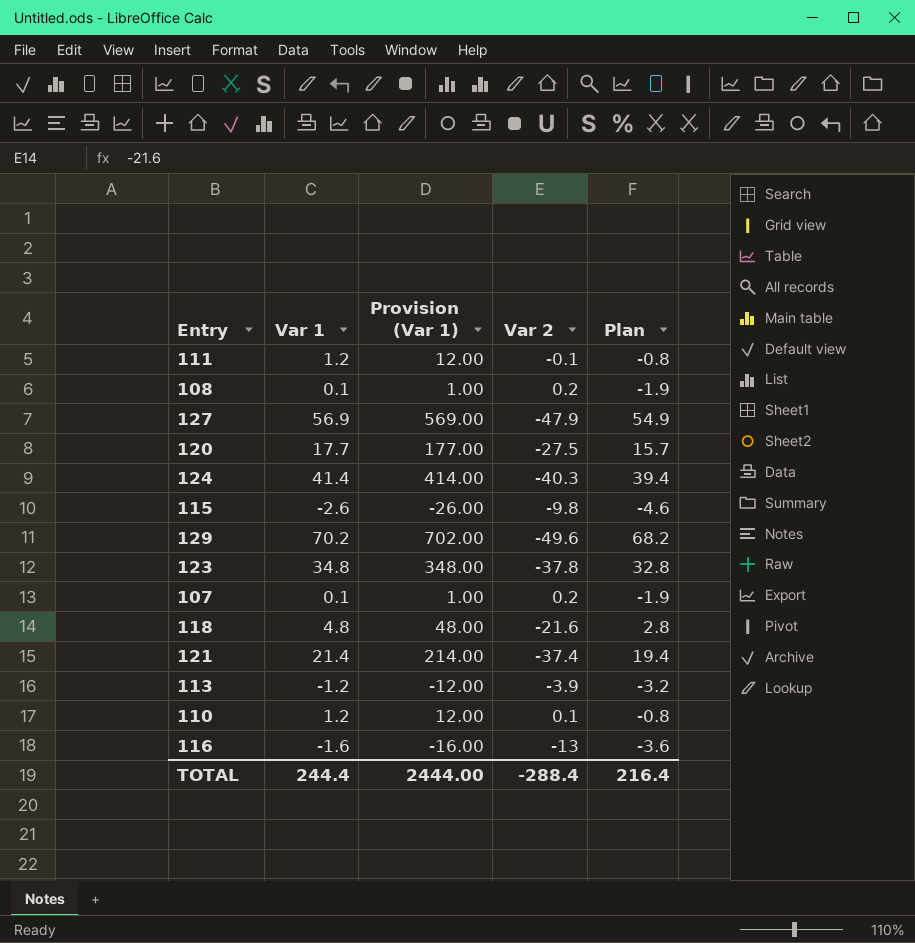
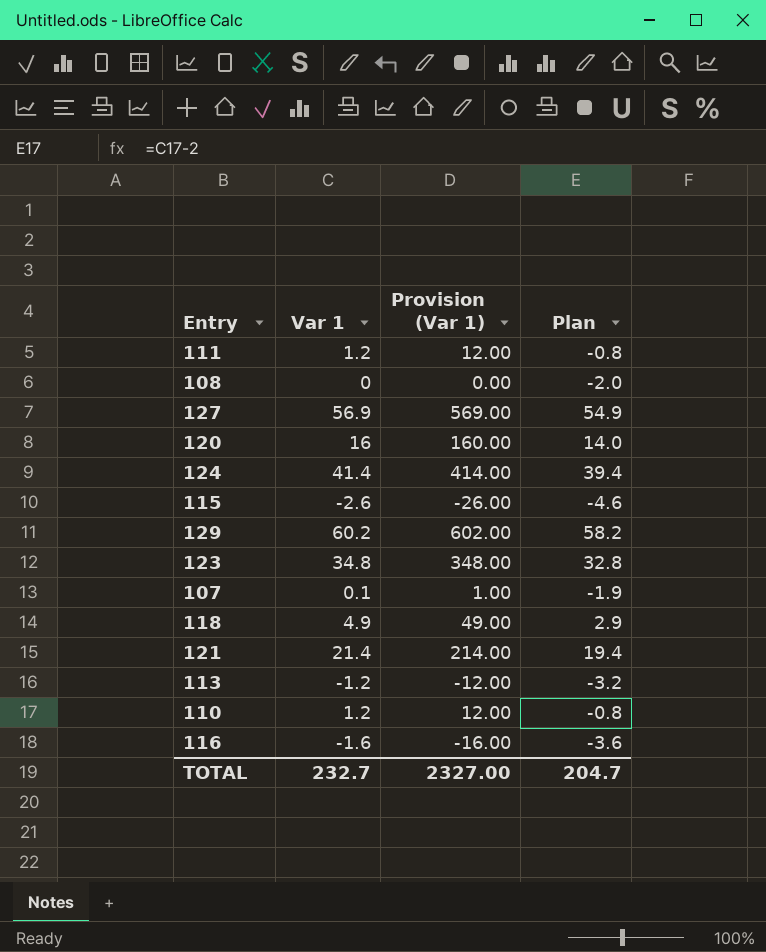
column Var 2 | position: 4 -> none
108 | Var 1: 0.1 -> 0
108 | Provision (Var 1): 1.00 -> 0.00
108 | Plan: -1.9 -> -2.0
120 | Var 1: 17.7 -> 16
120 | Provision (Var 1): 177.00 -> 160.00
120 | Plan: 15.7 -> 14.0
129 | Var 1: 70.2 -> 60.2
129 | Provision (Var 1): 702.00 -> 602.00
129 | Plan: 68.2 -> 58.2
118 | Var 1: 4.8 -> 4.9
118 | Provision (Var 1): 48.00 -> 49.00
118 | Plan: 2.8 -> 2.9
TOTAL | Var 1: 244.4 -> 232.7
TOTAL | Provision (Var 1): 2444.00 -> 2327.00
TOTAL | Plan: 216.4 -> 204.7

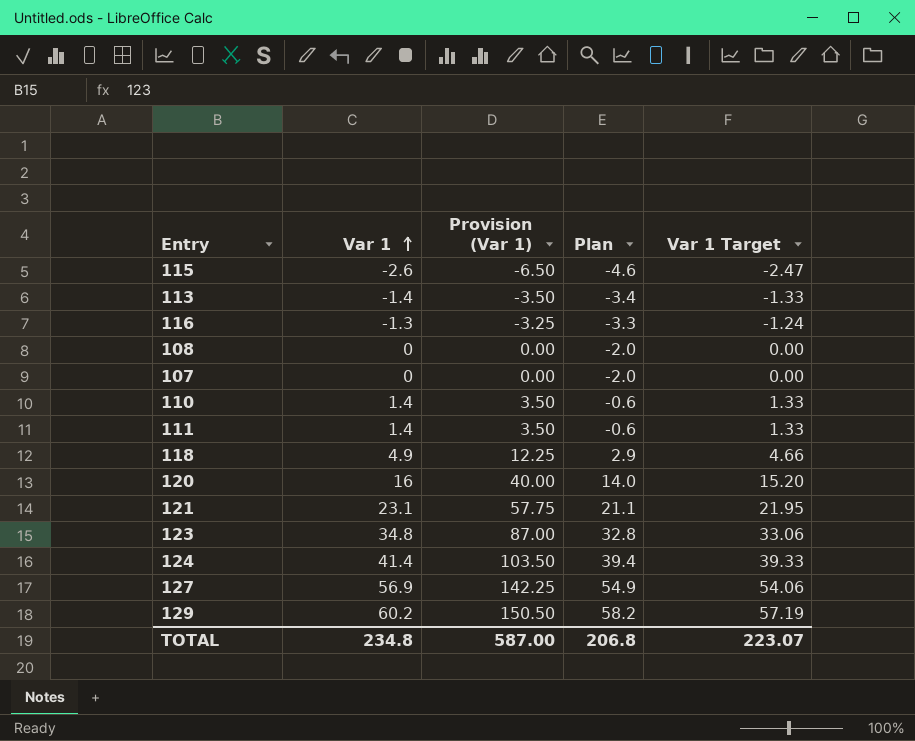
row order: none -> Var 1 ascending
column Provision (Var 1) | formula: [Var 1] * 10 -> [Var 1] * 2.5
column Var 1 Target | formula: none -> [Var 1] * 0.95
113 | Var 1: -1.2 -> -1.4
113 | Plan: -3.2 -> -3.4
116 | Var 1: -1.6 -> -1.3
116 | Plan: -3.6 -> -3.3
107 | Var 1: 0.1 -> 0
107 | Plan: -1.9 -> -2.0
110 | Var 1: 1.2 -> 1.4
110 | Plan: -0.8 -> -0.6
111 | Var 1: 1.2 -> 1.4
111 | Plan: -0.8 -> -0.6
121 | Var 1: 21.4 -> 23.1
121 | Plan: 19.4 -> 21.1
TOTAL | Var 1: 232.7 -> 234.8
TOTAL | Provision (Var 1): 2327.00 -> 587.00
TOTAL | Plan: 204.7 -> 206.8

